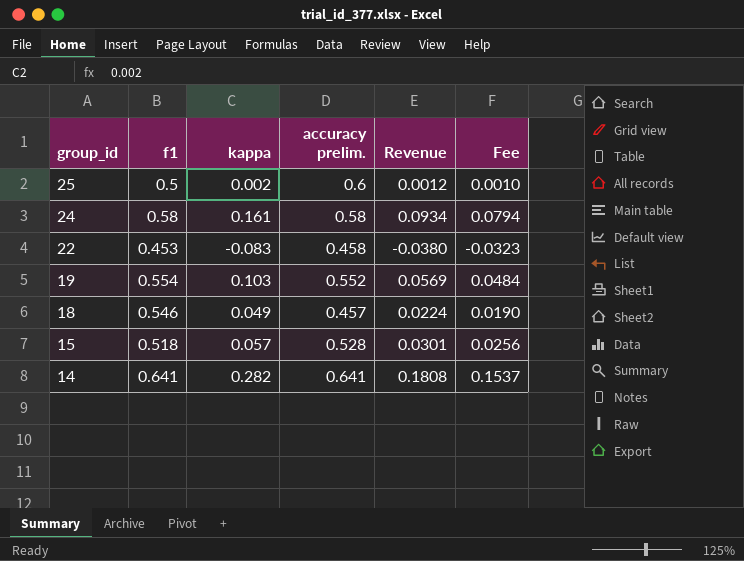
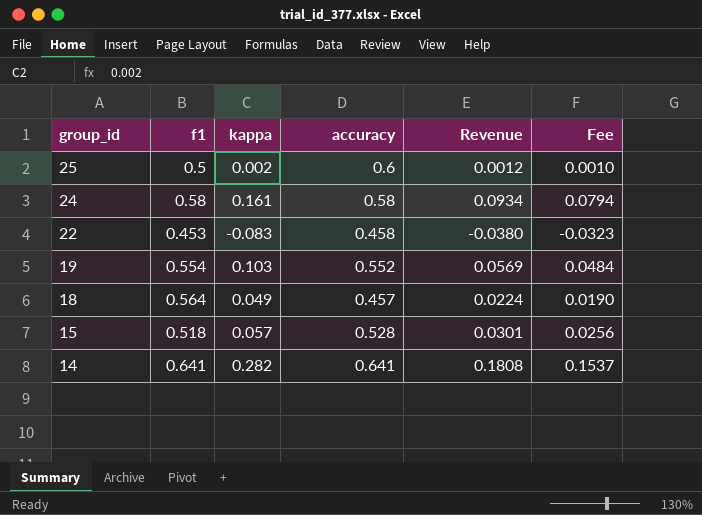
column name: accuracy prelim. -> accuracy
18 | f1: 0.546 -> 0.564

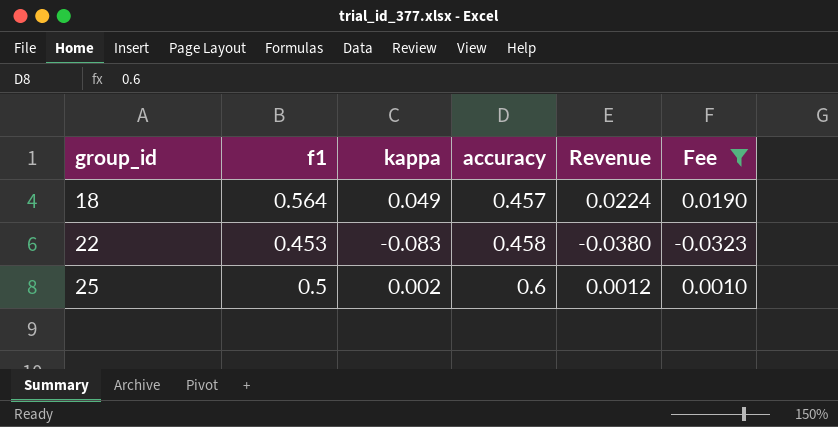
filter: none -> Fee <= 0.0190
row order: group_id descending -> group_id ascending

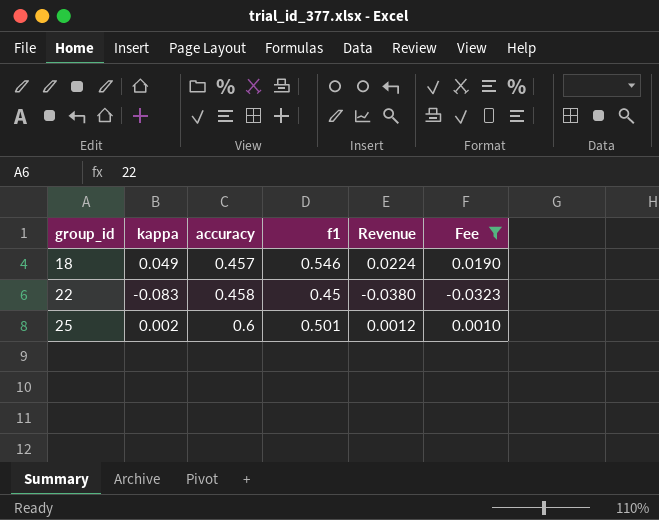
column f1 | position: 2 -> 4
18 | f1: 0.564 -> 0.546
22 | f1: 0.453 -> 0.45
25 | f1: 0.5 -> 0.501

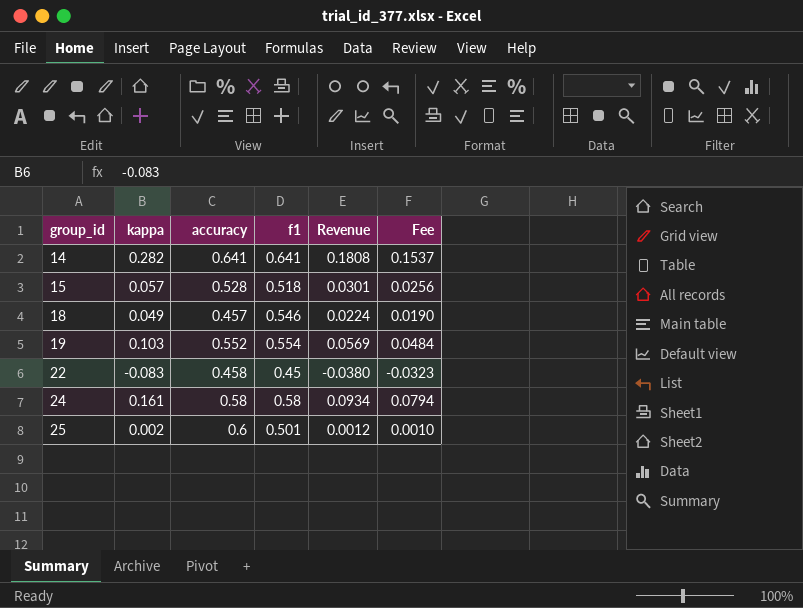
filter: Fee <= 0.0190 -> none

